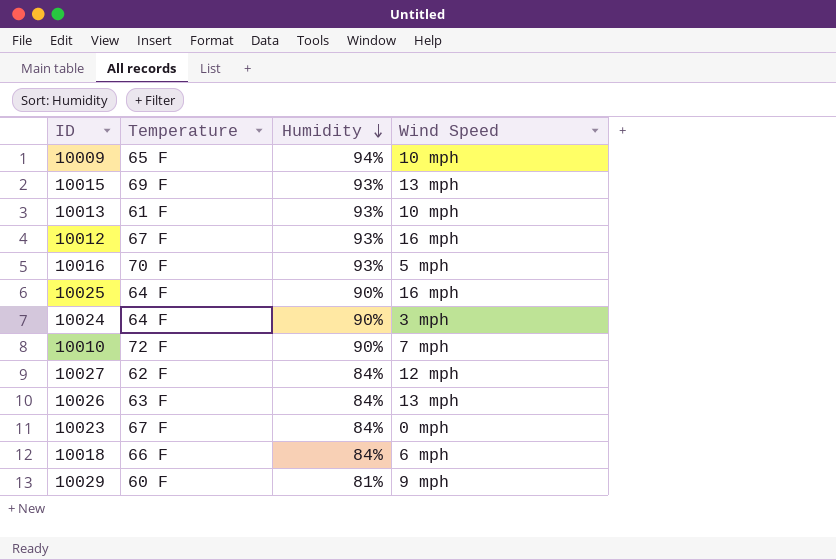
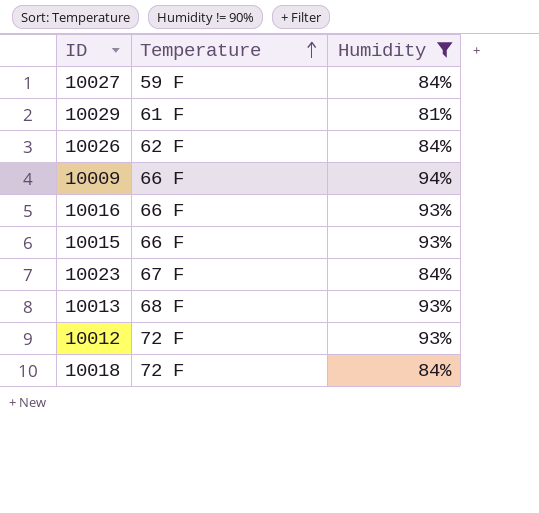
filter: none -> Humidity != 90%
row order: Humidity descending -> Temperature ascending
column Wind Speed | position: 4 -> none
10027 | Temperature: 62 F -> 59 F
10029 | Temperature: 60 F -> 61 F
10026 | Temperature: 63 F -> 62 F
10009 | Temperature: 65 F -> 66 F
10016 | Temperature: 70 F -> 66 F
10015 | Temperature: 69 F -> 66 F
10013 | Temperature: 61 F -> 68 F
10012 | Temperature: 67 F -> 72 F
10018 | Temperature: 66 F -> 72 F

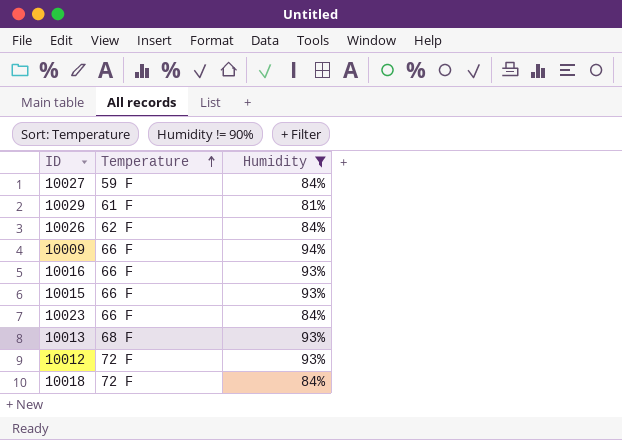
10023 | Temperature: 67 F -> 66 F

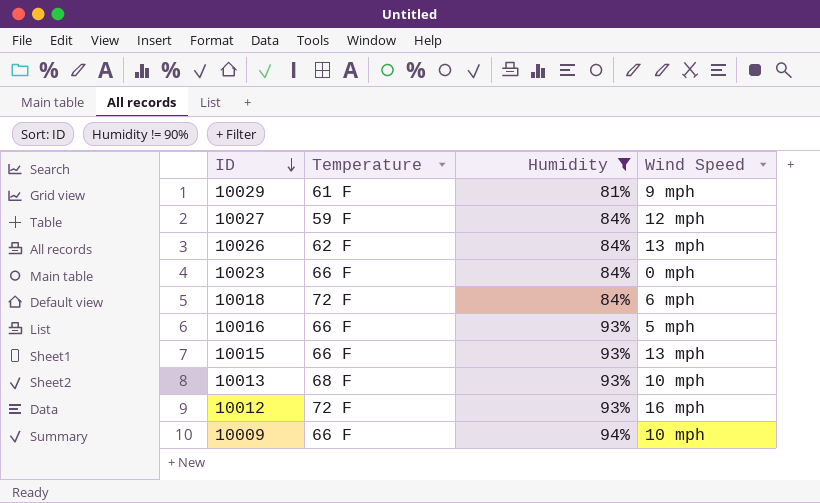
row order: Temperature ascending -> ID descending
column Wind Speed | position: none -> 4

